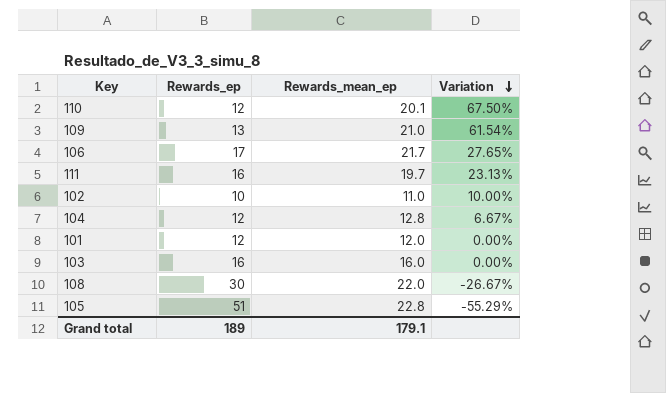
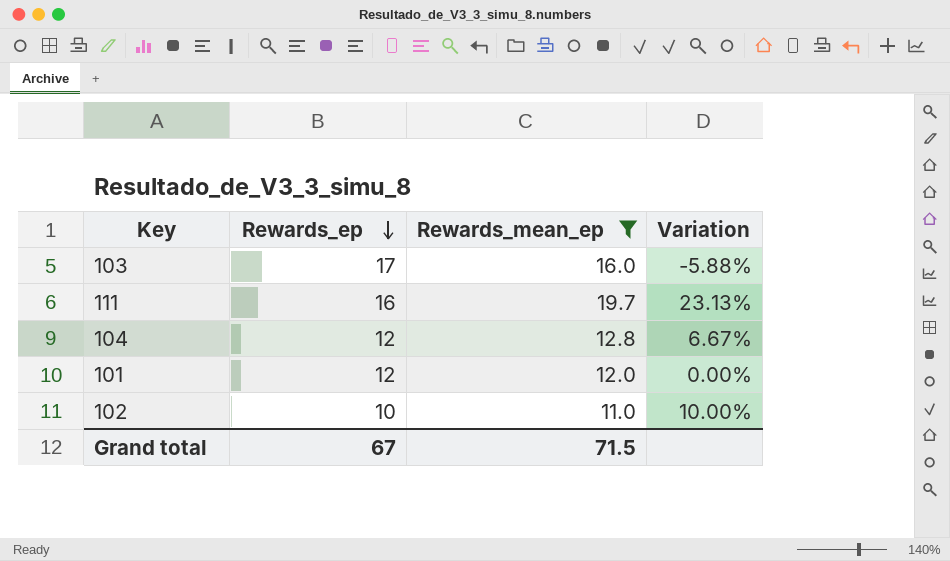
filter: none -> Rewards_mean_ep <= 19.7
row order: Variation descending -> Rewards_ep descending
103 | Rewards_ep: 16 -> 17
103 | Variation: 0.00% -> -5.88%
Grand total | Rewards_ep: 189 -> 67
Grand total | Rewards_mean_ep: 179.1 -> 71.5

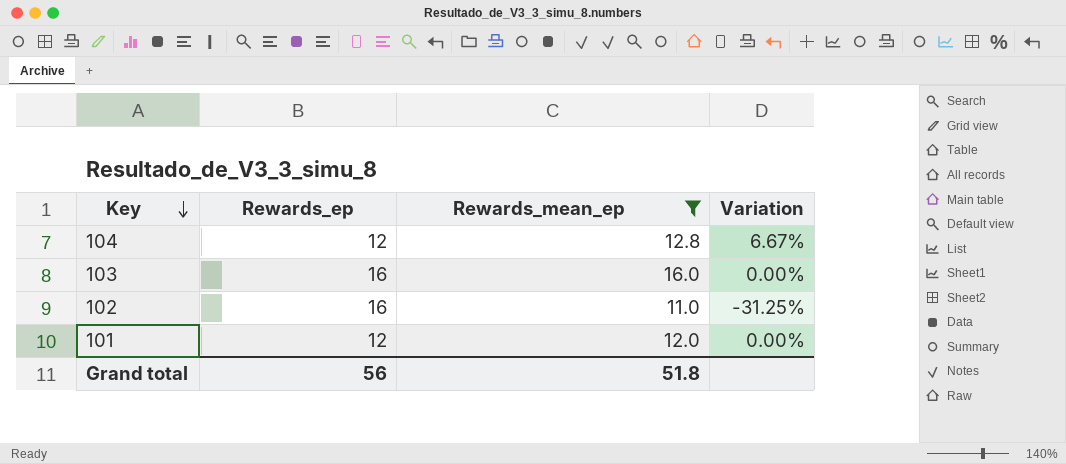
row order: Rewards_ep descending -> Key descending
row 111: 16 | 19.7 | 23.13% -> none
103 | Rewards_ep: 17 -> 16
103 | Variation: -5.88% -> 0.00%
102 | Rewards_ep: 10 -> 16
102 | Variation: 10.00% -> -31.25%
Grand total | Rewards_ep: 67 -> 56
Grand total | Rewards_mean_ep: 71.5 -> 51.8

